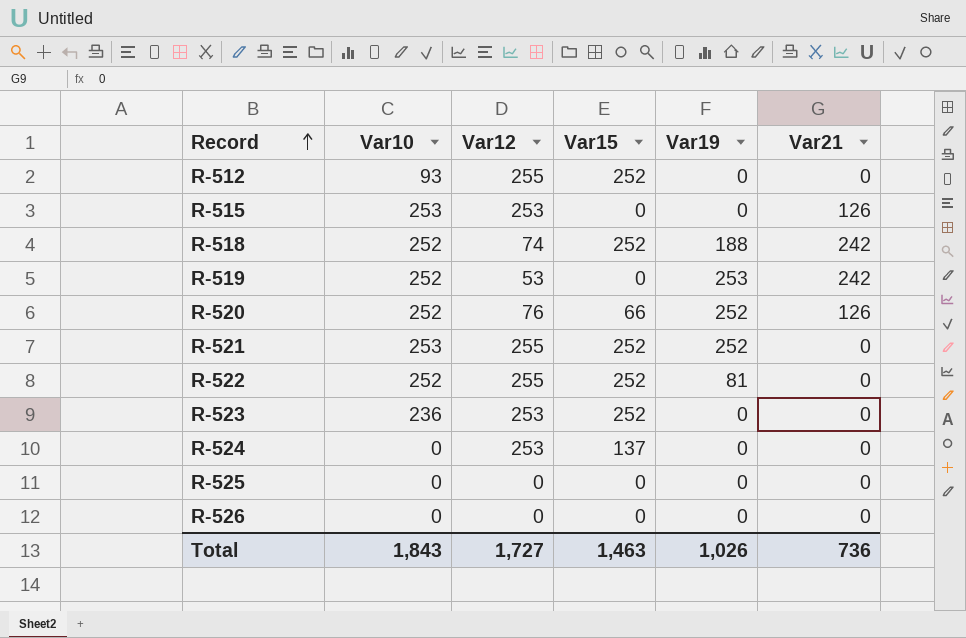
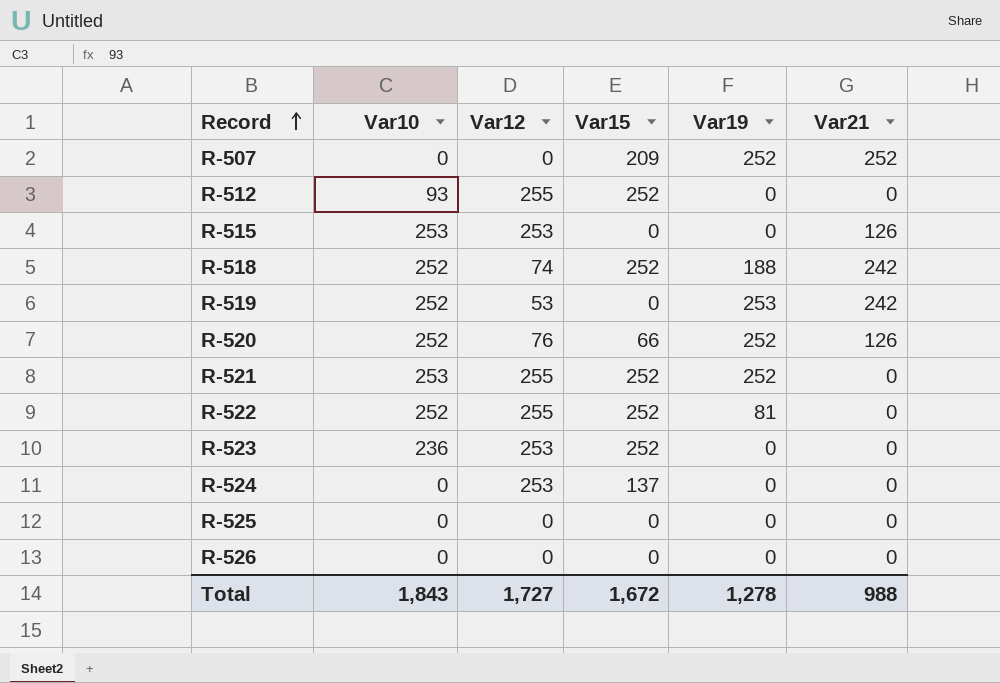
row R-507: none -> 0 | 0 | 209 | 252 | 252
Total | Var15: 1,463 -> 1,672
Total | Var19: 1,026 -> 1,278
Total | Var21: 736 -> 988

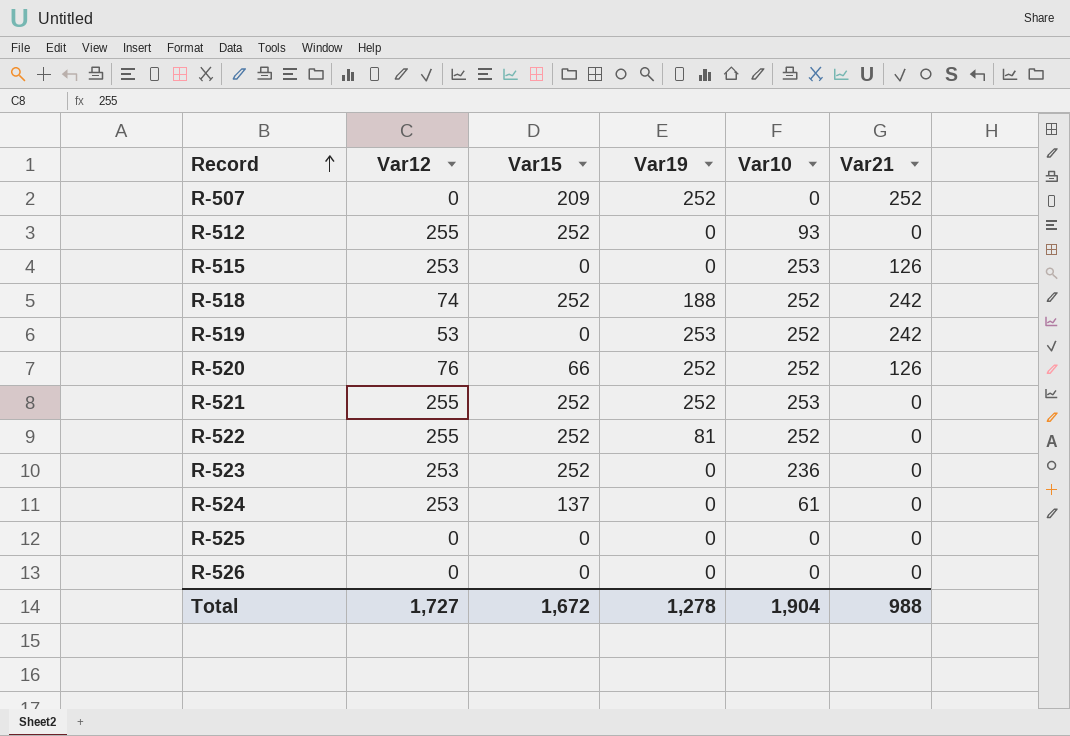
column Var10 | position: 2 -> 5
R-524 | Var10: 0 -> 61
Total | Var10: 1,843 -> 1,904

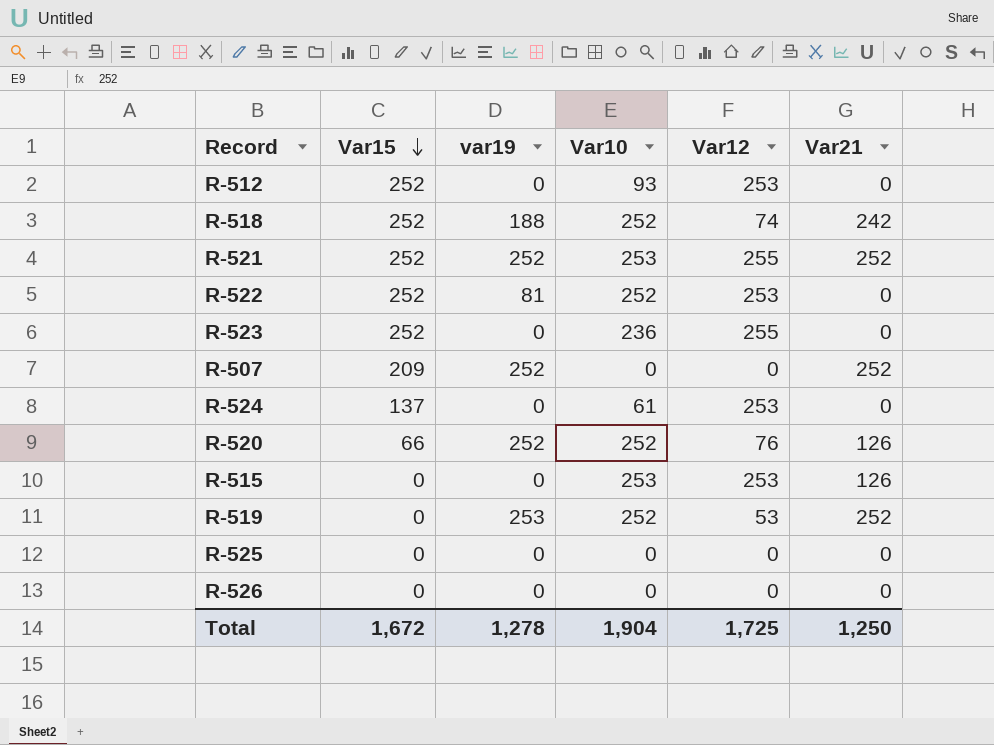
row order: Record ascending -> Var15 descending
column name: Var19 -> var19
column Var12 | position: 2 -> 5
R-512 | Var12: 255 -> 253
R-521 | Var21: 0 -> 252
R-522 | Var12: 255 -> 253
R-523 | Var12: 253 -> 255
R-519 | Var21: 242 -> 252
Total | Var12: 1,727 -> 1,725
Total | Var21: 988 -> 1,250

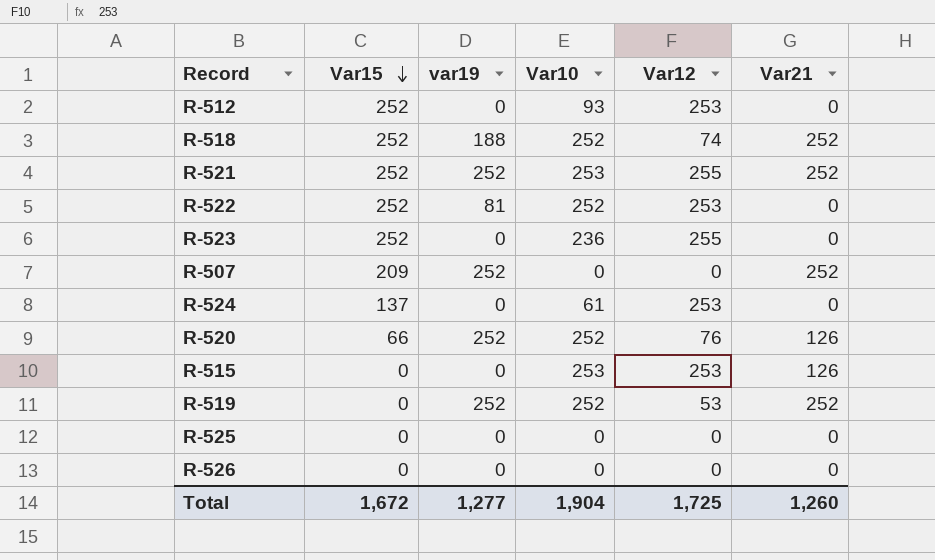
R-518 | Var21: 242 -> 252
R-519 | var19: 253 -> 252
Total | var19: 1,278 -> 1,277
Total | Var21: 1,250 -> 1,260

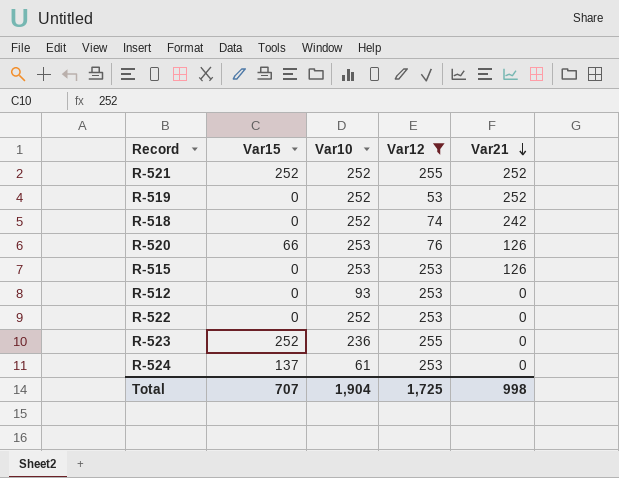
filter: none -> Var12 != 0
row order: Var15 descending -> Var21 descending
column var19 | position: 3 -> none
R-521 | Var10: 253 -> 252
R-518 | Var15: 252 -> 0
R-518 | Var21: 252 -> 242
R-520 | Var10: 252 -> 253
R-512 | Var15: 252 -> 0
R-522 | Var15: 252 -> 0
Total | Var15: 1,672 -> 707
Total | Var21: 1,260 -> 998

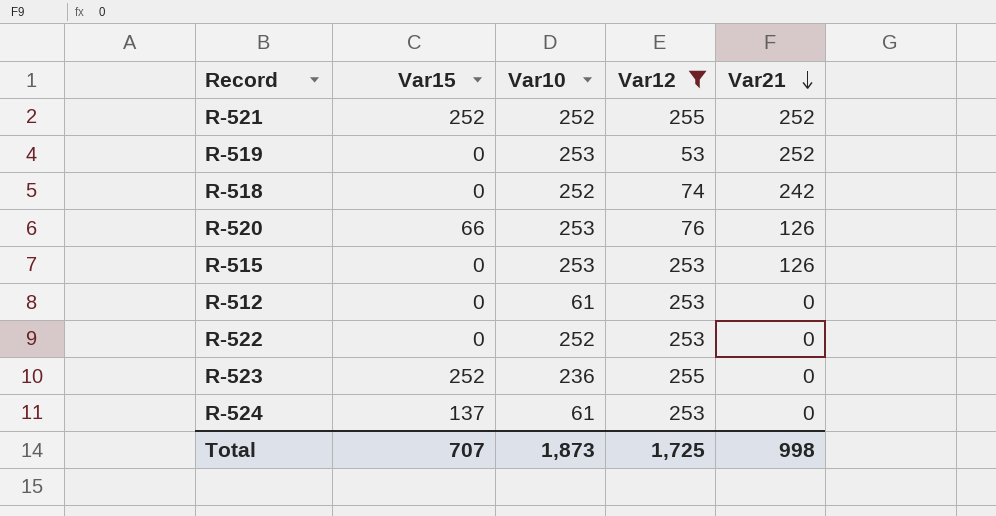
R-519 | Var10: 252 -> 253
R-512 | Var10: 93 -> 61
Total | Var10: 1,904 -> 1,873

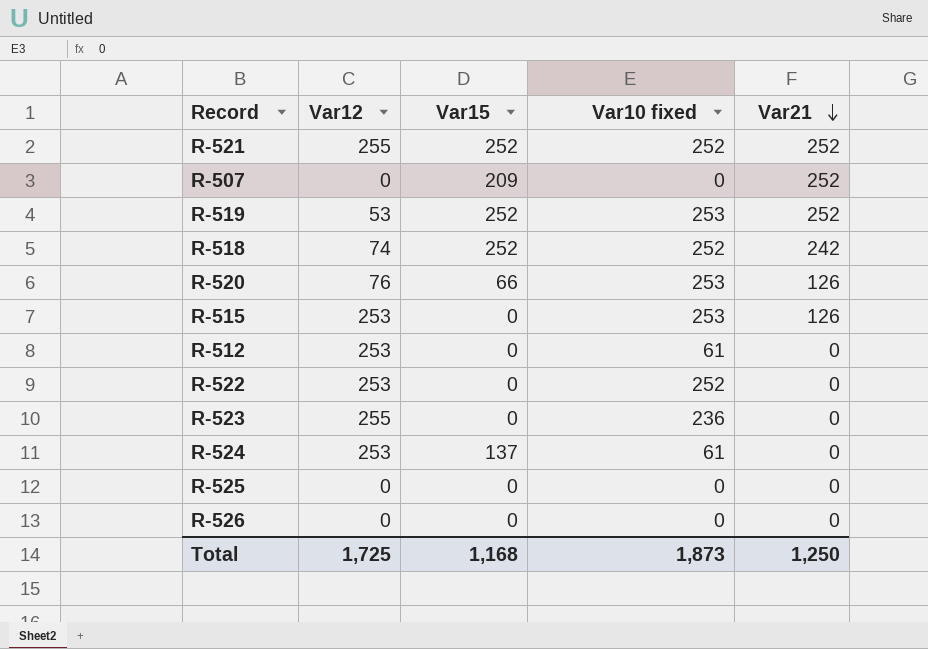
filter: Var12 != 0 -> none
column Var12 | position: 4 -> 2
column name: Var10 -> Var10 fixed
R-519 | Var15: 0 -> 252
R-518 | Var15: 0 -> 252
R-523 | Var15: 252 -> 0
Total | Var15: 707 -> 1,168
Total | Var21: 998 -> 1,250

